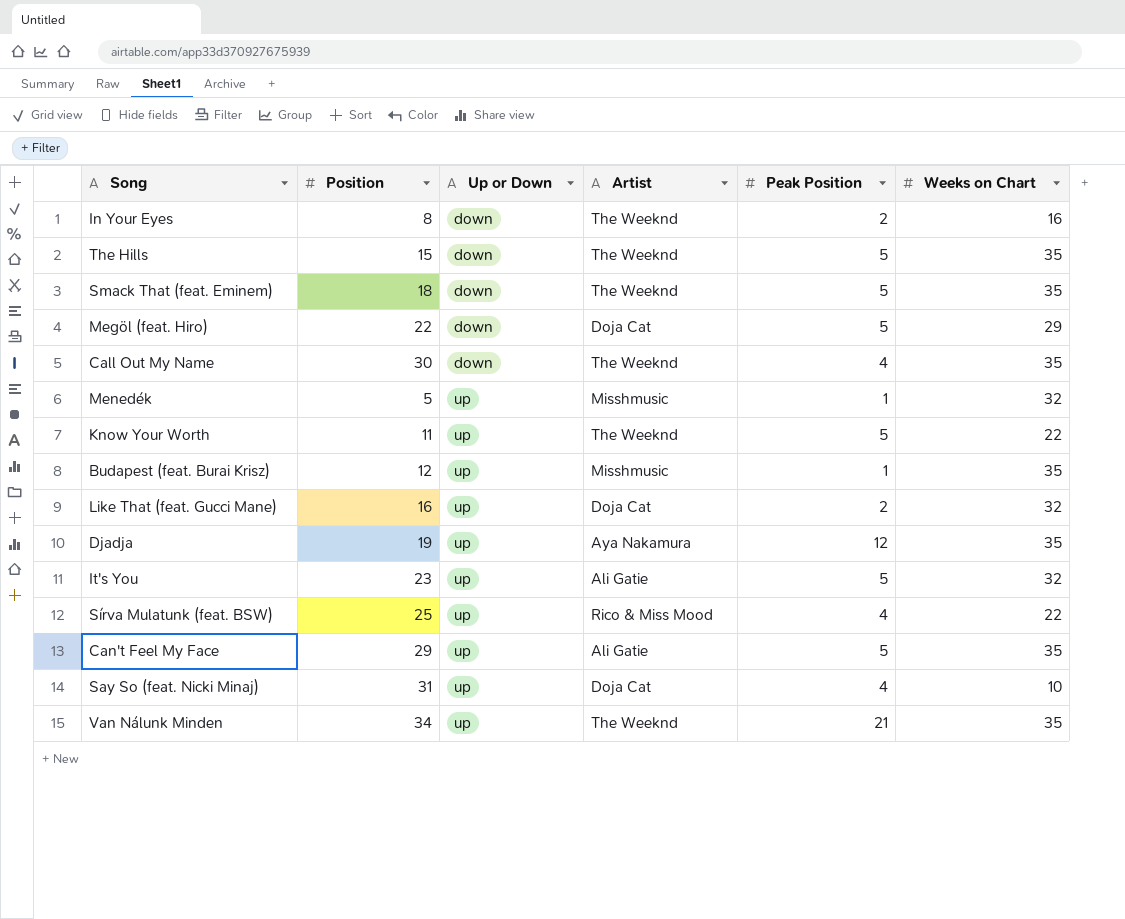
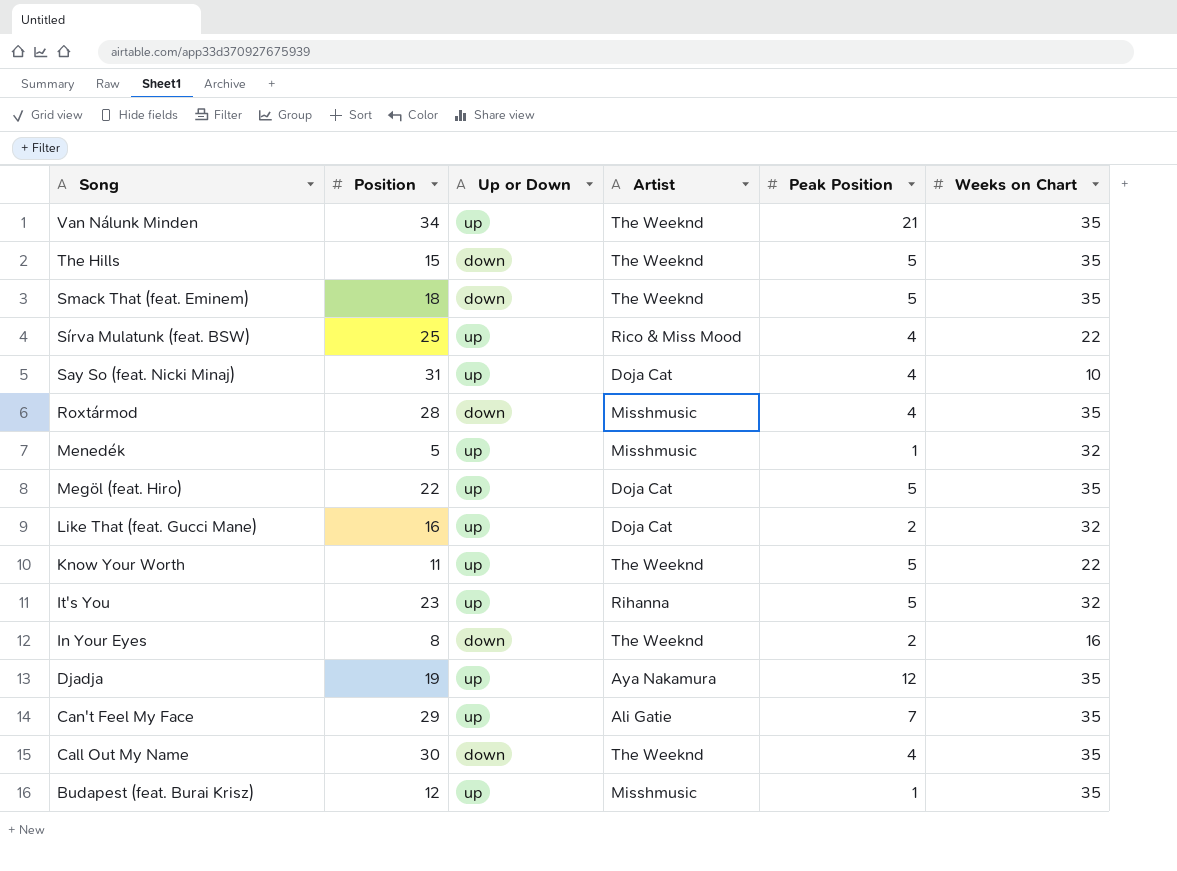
row order: Up or Down ascending -> Song descending
row Roxtármod: none -> 28 | down | Misshmusic | 4 | 35
Megöl (feat. Hiro) | Up or Down: down -> up
Megöl (feat. Hiro) | Weeks on Chart: 29 -> 35
It's You | Artist: Ali Gatie -> Rihanna
Can't Feel My Face | Peak Position: 5 -> 7

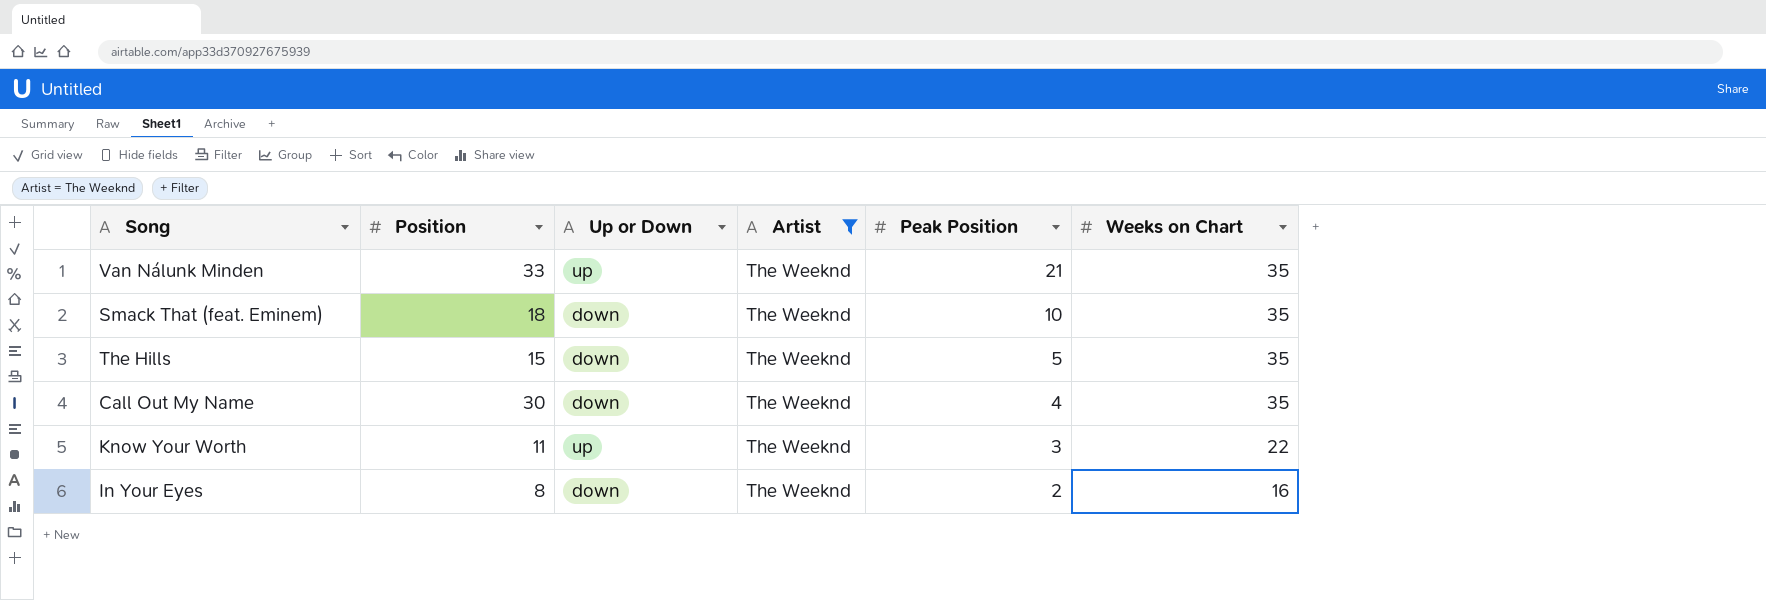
filter: none -> Artist = The Weeknd
row order: Song descending -> Peak Position descending
Van Nálunk Minden | Position: 34 -> 33
Smack That (feat. Eminem) | Peak Position: 5 -> 10
Know Your Worth | Peak Position: 5 -> 3

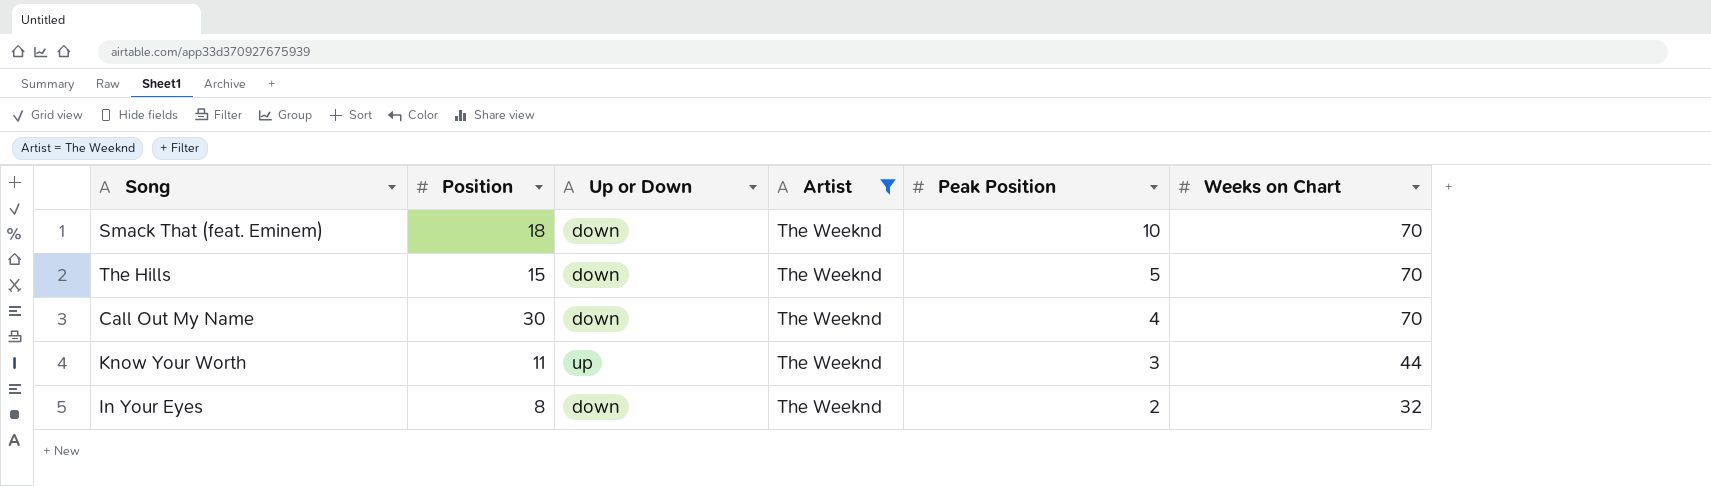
row Van Nálunk Minden: 33 | up | The Weeknd | 21 | 35 -> none
Smack That (feat. Eminem) | Weeks on Chart: 35 -> 70
The Hills | Weeks on Chart: 35 -> 70
Call Out My Name | Weeks on Chart: 35 -> 70
Know Your Worth | Weeks on Chart: 22 -> 44
In Your Eyes | Weeks on Chart: 16 -> 32

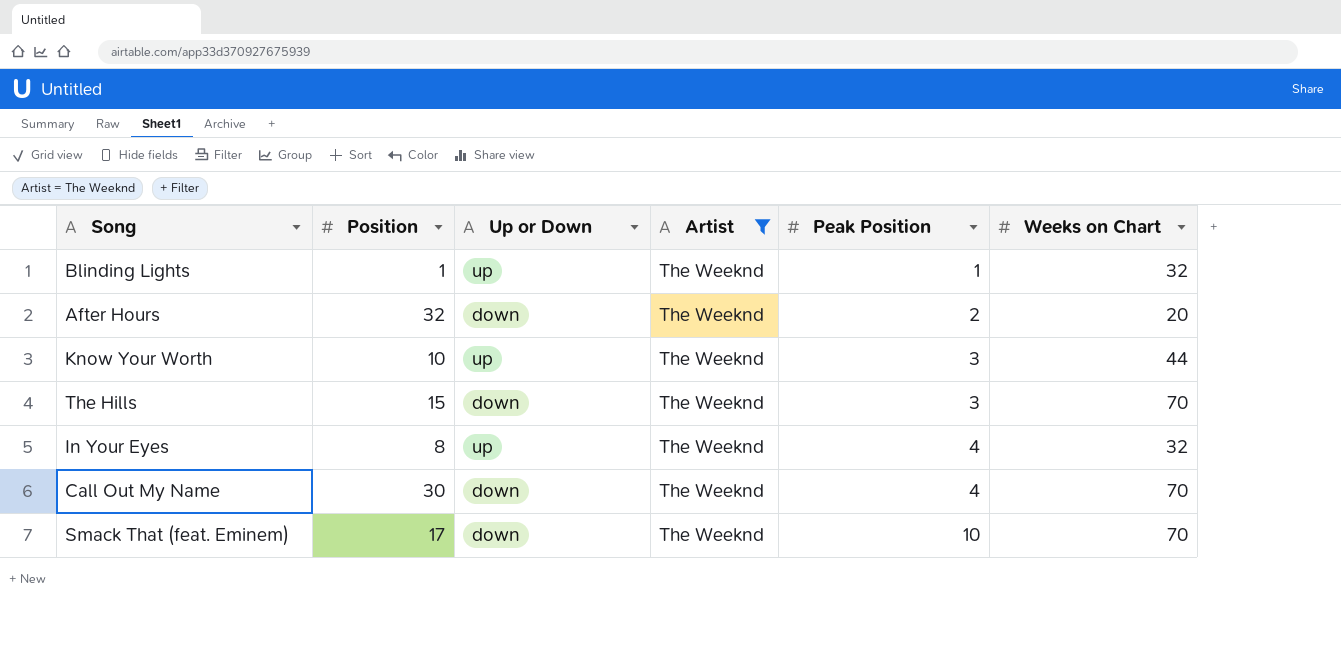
row order: Peak Position descending -> Peak Position ascending
row Blinding Lights: none -> 1 | up | The Weeknd | 1 | 32
row After Hours: none -> 32 | down | The Weeknd | 2 | 20
Know Your Worth | Position: 11 -> 10
The Hills | Peak Position: 5 -> 3
In Your Eyes | Up or Down: down -> up
In Your Eyes | Peak Position: 2 -> 4
Smack That (feat. Eminem) | Position: 18 -> 17

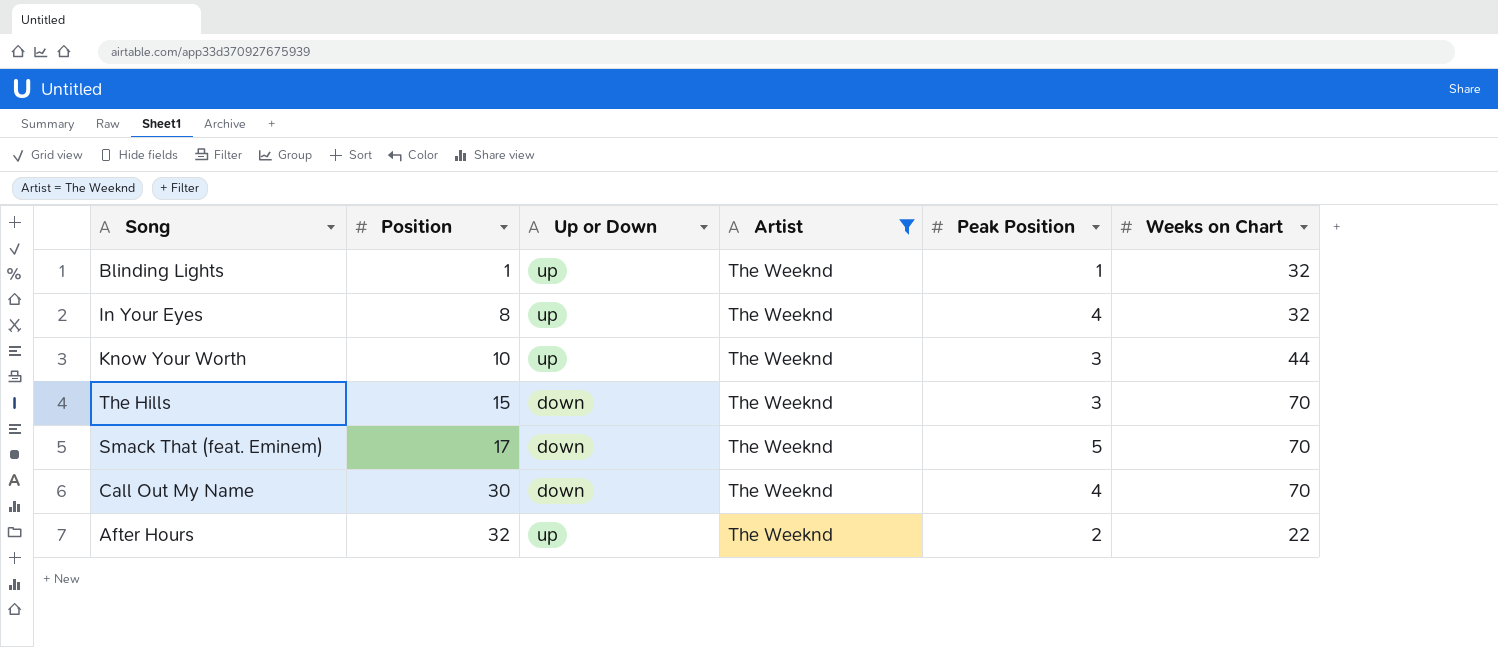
row order: Peak Position ascending -> Position ascending
Smack That (feat. Eminem) | Peak Position: 10 -> 5
After Hours | Up or Down: down -> up
After Hours | Weeks on Chart: 20 -> 22

